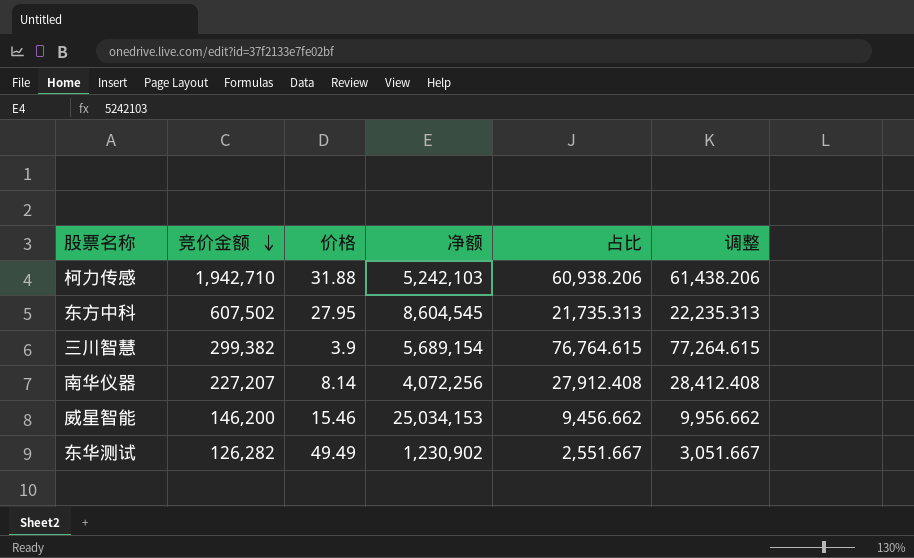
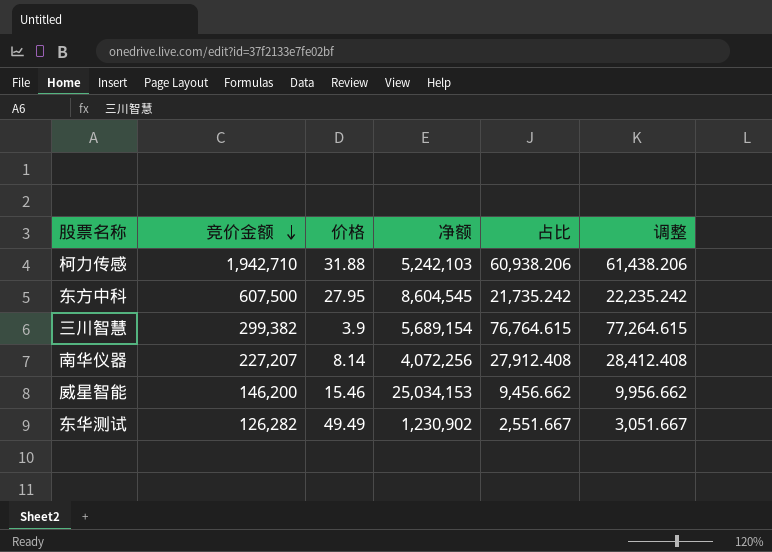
东方中科 | 竞价金额: 607,502 -> 607,500
东方中科 | 占比: 21,735.313 -> 21,735.242
东方中科 | 调整: 22,235.313 -> 22,235.242

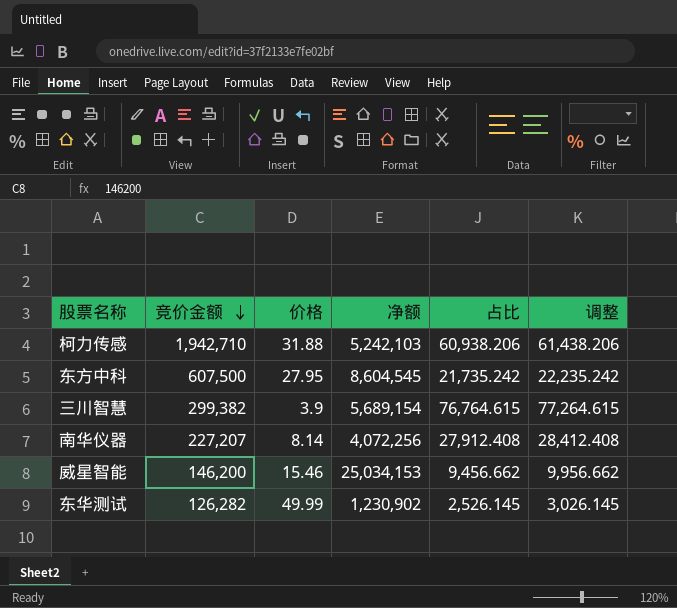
东华测试 | 价格: 49.49 -> 49.99
东华测试 | 占比: 2,551.667 -> 2,526.145
东华测试 | 调整: 3,051.667 -> 3,026.145

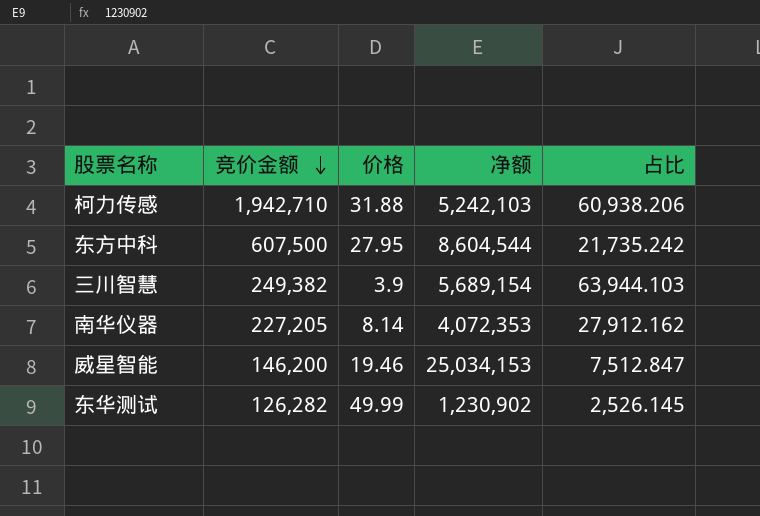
column 调整 | formula: [占比] + 500 -> none
东方中科 | 净额: 8,604,545 -> 8,604,544
三川智慧 | 竞价金额: 299,382 -> 249,382
三川智慧 | 占比: 76,764.615 -> 63,944.103
南华仪器 | 竞价金额: 227,207 -> 227,205
南华仪器 | 净额: 4,072,256 -> 4,072,353
南华仪器 | 占比: 27,912.408 -> 27,912.162
威星智能 | 价格: 15.46 -> 19.46
威星智能 | 占比: 9,456.662 -> 7,512.847

